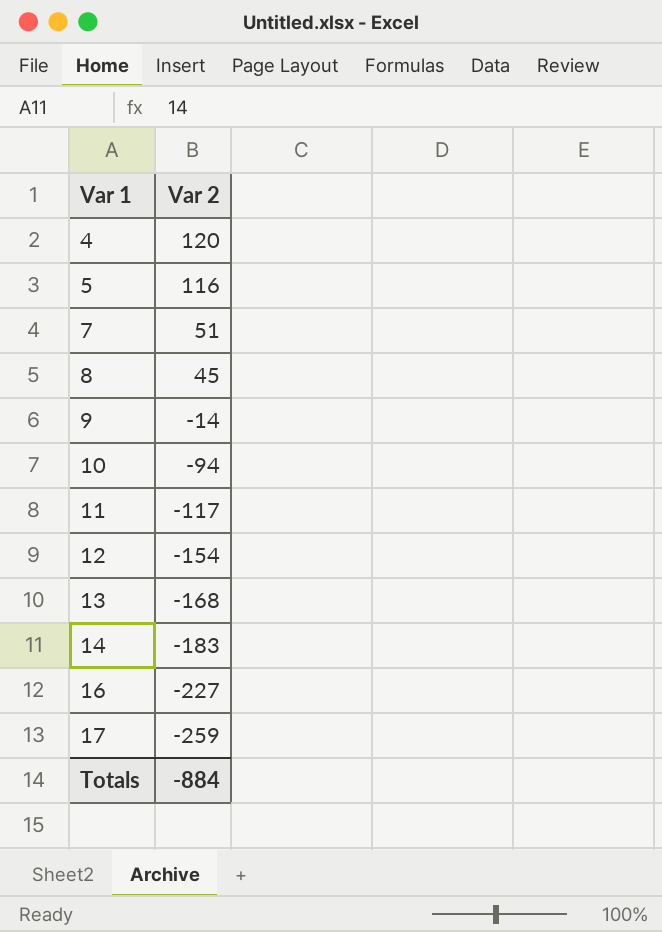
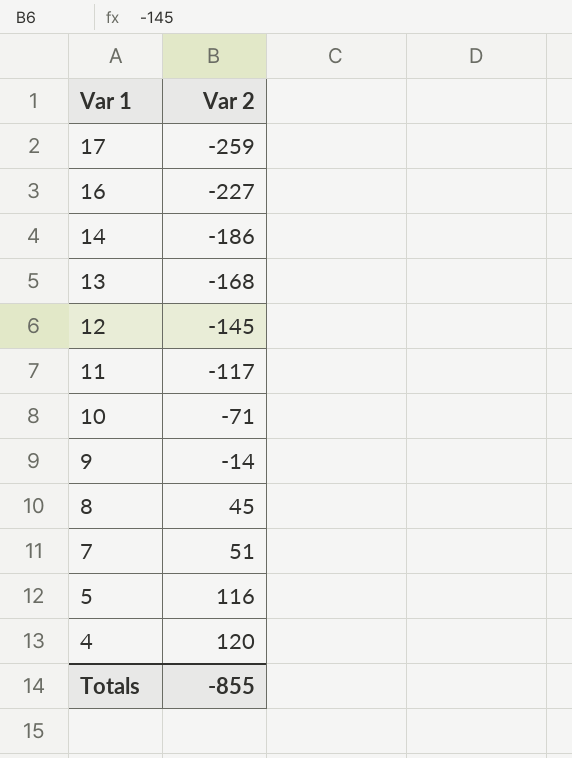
row order: Var 1 ascending -> Var 1 descending
14 | Var 2: -183 -> -186
12 | Var 2: -154 -> -145
10 | Var 2: -94 -> -71
Totals | Var 2: -884 -> -855

